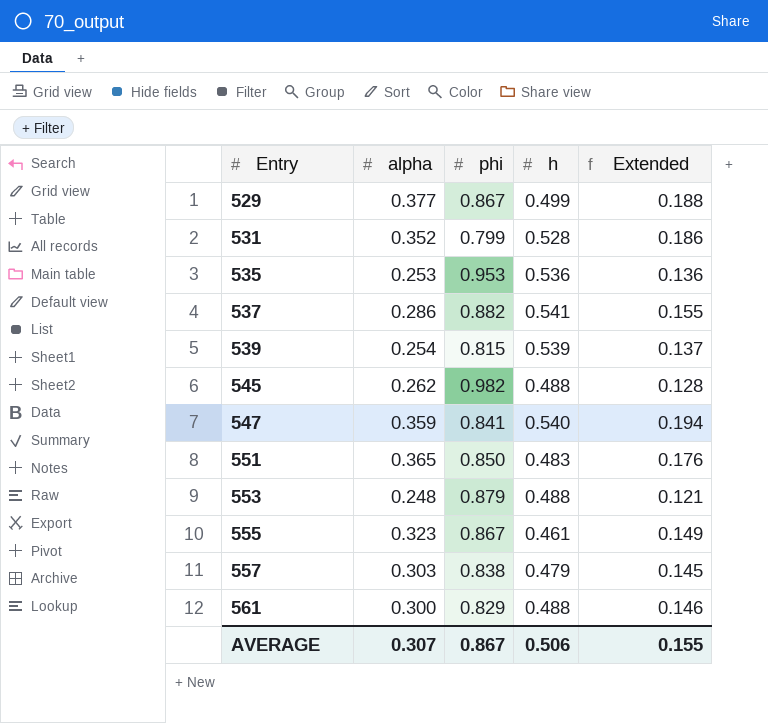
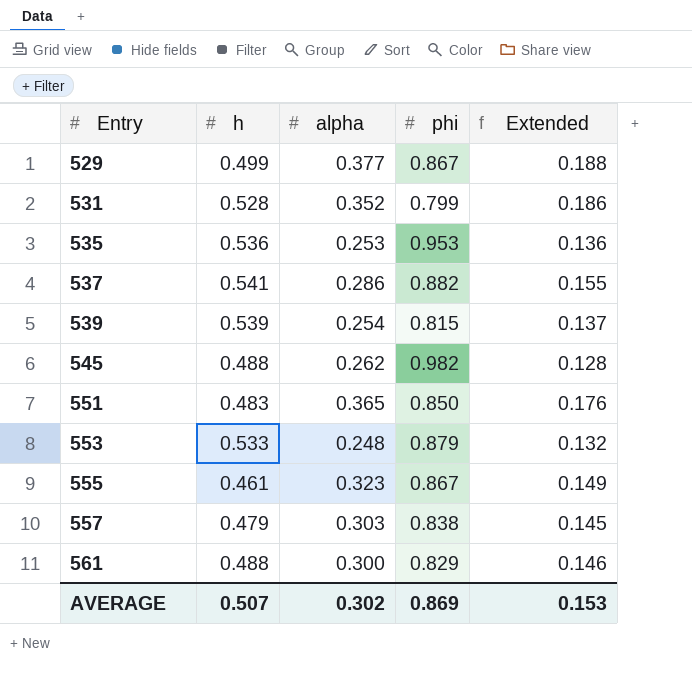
column h | position: 4 -> 2
row 547: 0.359 | 0.841 | 0.540 | 0.194 -> none
553 | h: 0.488 -> 0.533
553 | Extended: 0.121 -> 0.132
AVERAGE | h: 0.506 -> 0.507
AVERAGE | alpha: 0.307 -> 0.302
AVERAGE | phi: 0.867 -> 0.869
AVERAGE | Extended: 0.155 -> 0.153

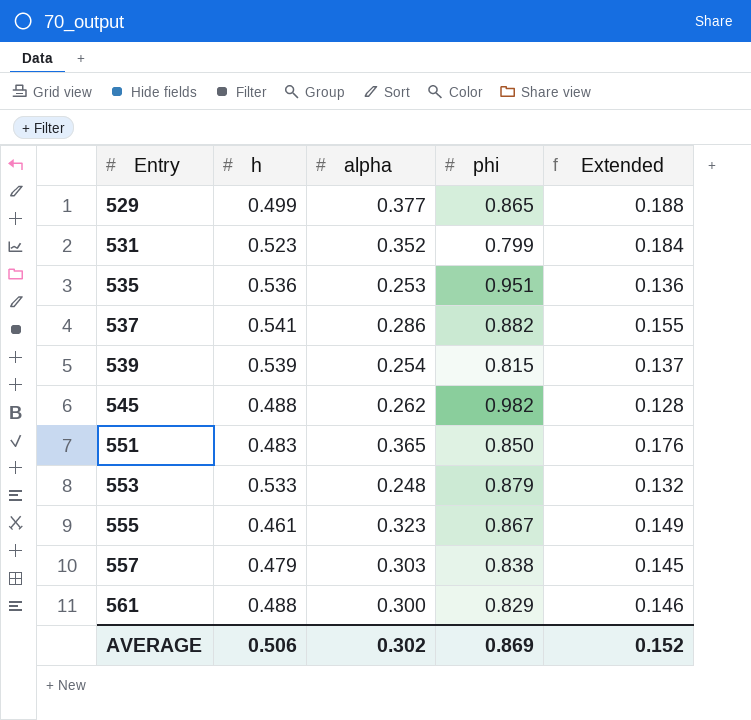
529 | phi: 0.867 -> 0.865
531 | h: 0.528 -> 0.523
531 | Extended: 0.186 -> 0.184
535 | phi: 0.953 -> 0.951
AVERAGE | h: 0.507 -> 0.506
AVERAGE | Extended: 0.153 -> 0.152

